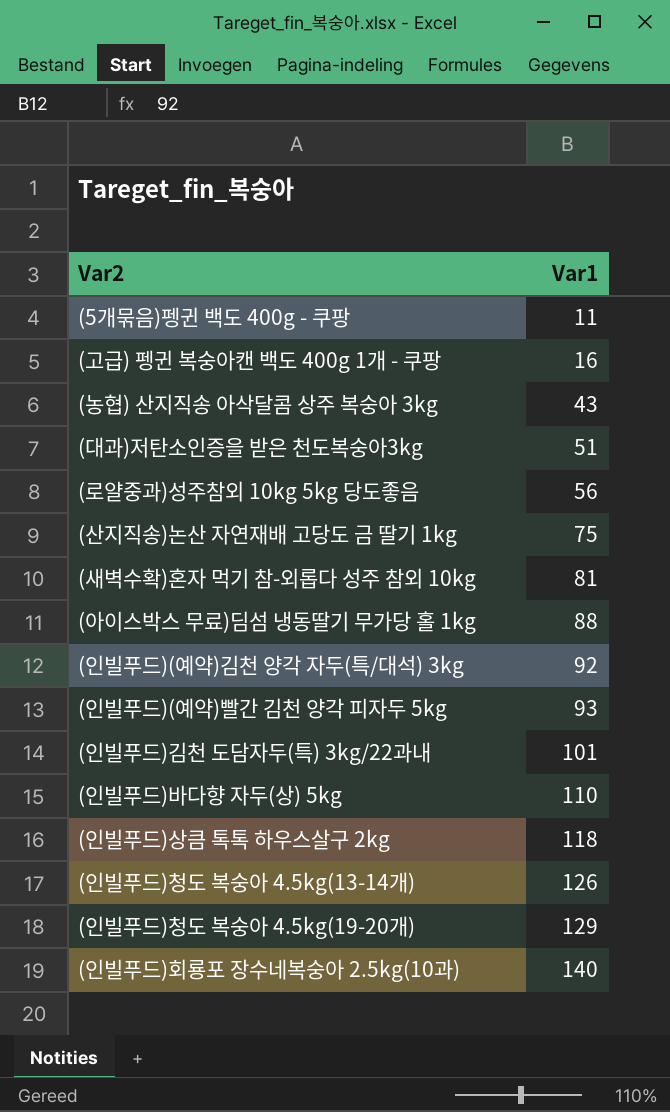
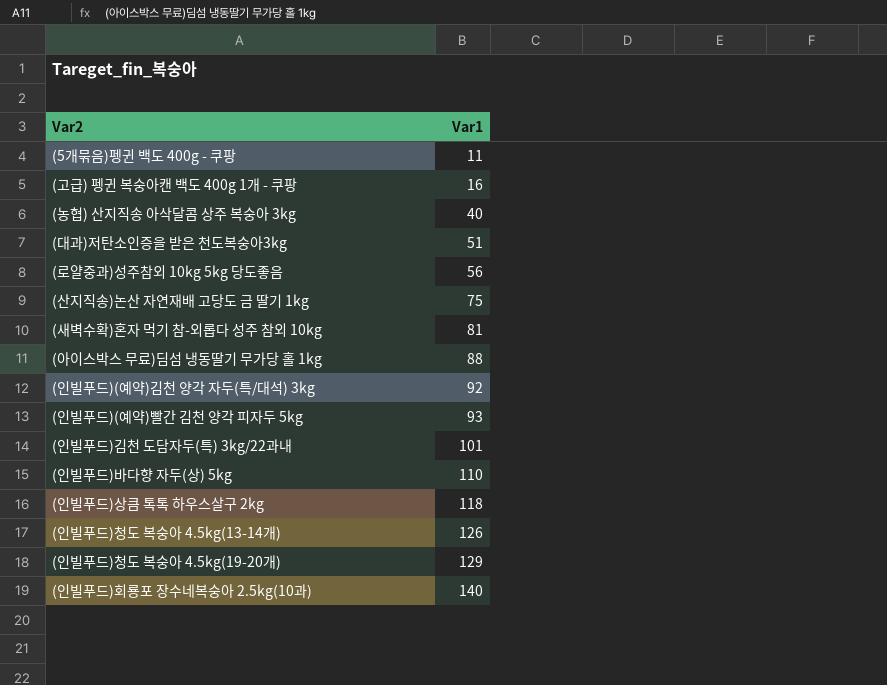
(농협) 산지직송 아삭달콤 상주 복숭아 3kg | Var1: 43 -> 40

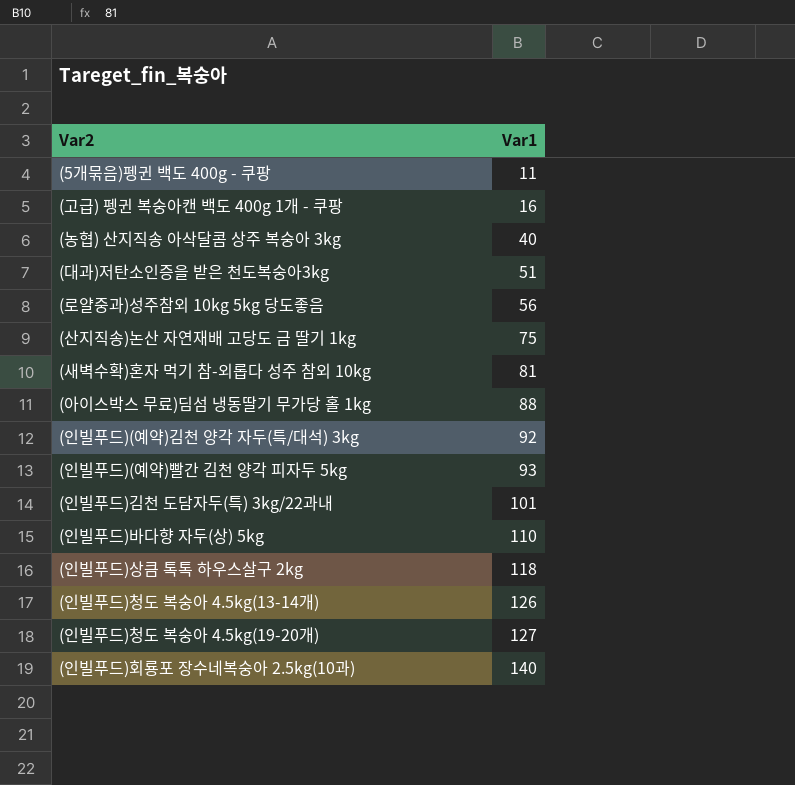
(인빌푸드)청도 복숭아 4.5kg(19-20개) | Var1: 129 -> 127

